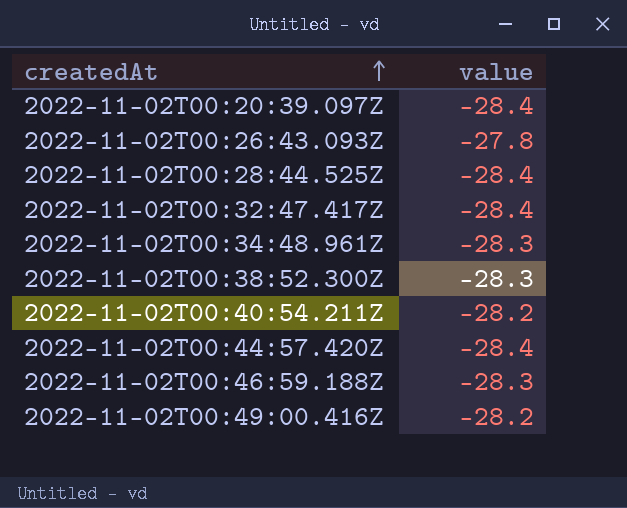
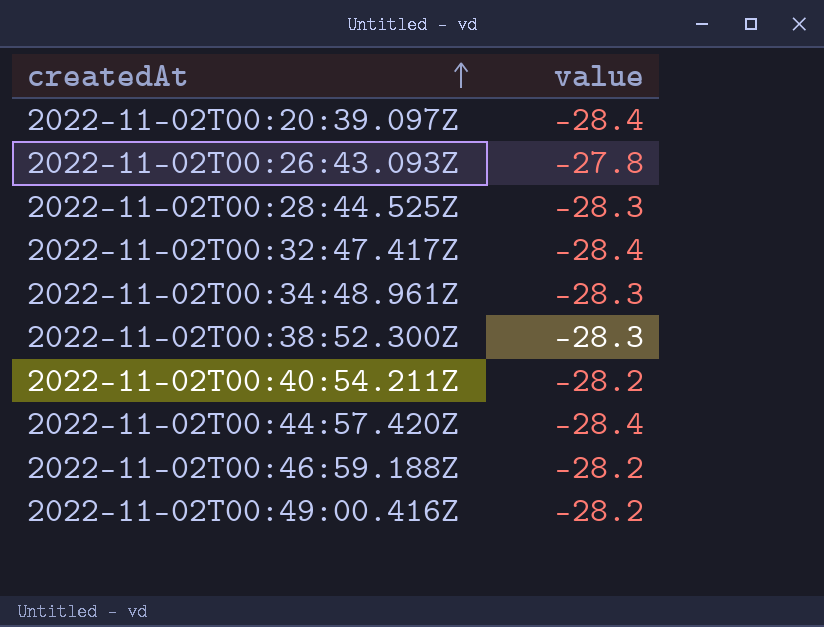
2022-11-02T00:28:44.525Z | value: -28.4 -> -28.3
2022-11-02T00:46:59.188Z | value: -28.3 -> -28.2

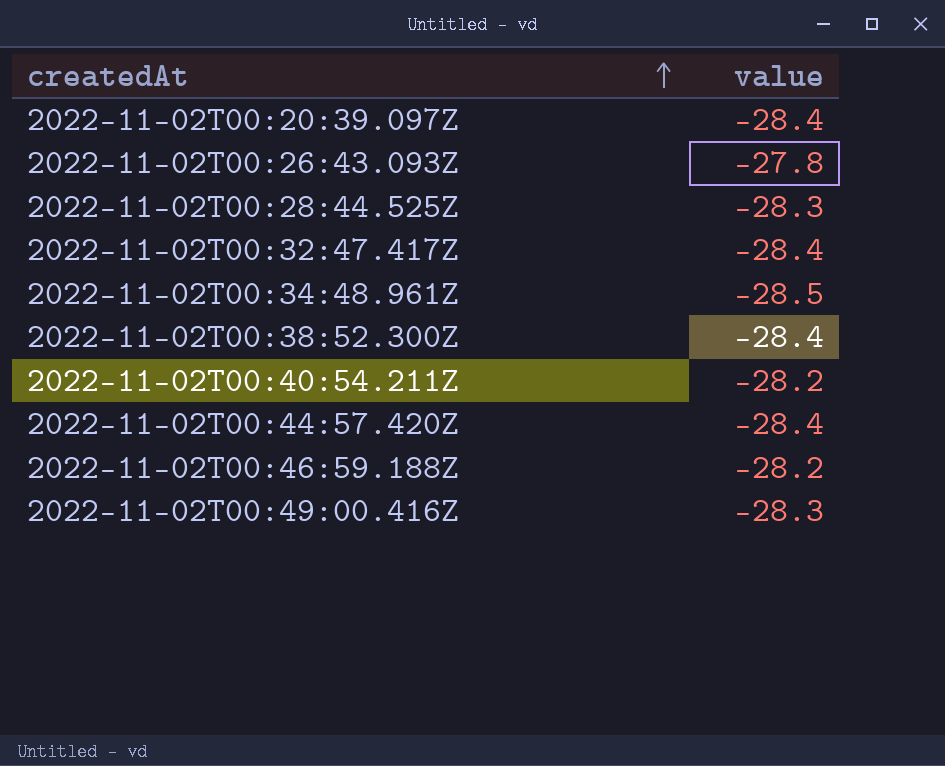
2022-11-02T00:34:48.961Z | value: -28.3 -> -28.5
2022-11-02T00:38:52.300Z | value: -28.3 -> -28.4
2022-11-02T00:49:00.416Z | value: -28.2 -> -28.3

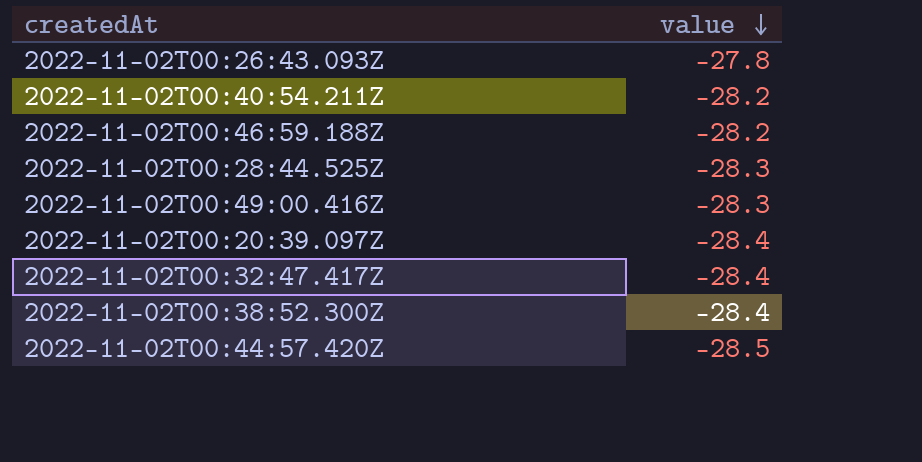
row order: createdAt ascending -> value descending
row 2022-11-02T00:34:48.961Z: -28.5 -> none
2022-11-02T00:44:57.420Z | value: -28.4 -> -28.5

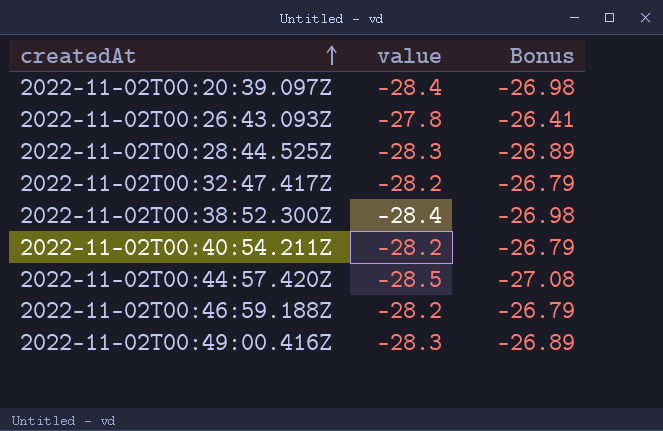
row order: value descending -> createdAt ascending
column Bonus | formula: none -> [value] * 0.95
2022-11-02T00:32:47.417Z | value: -28.4 -> -28.2

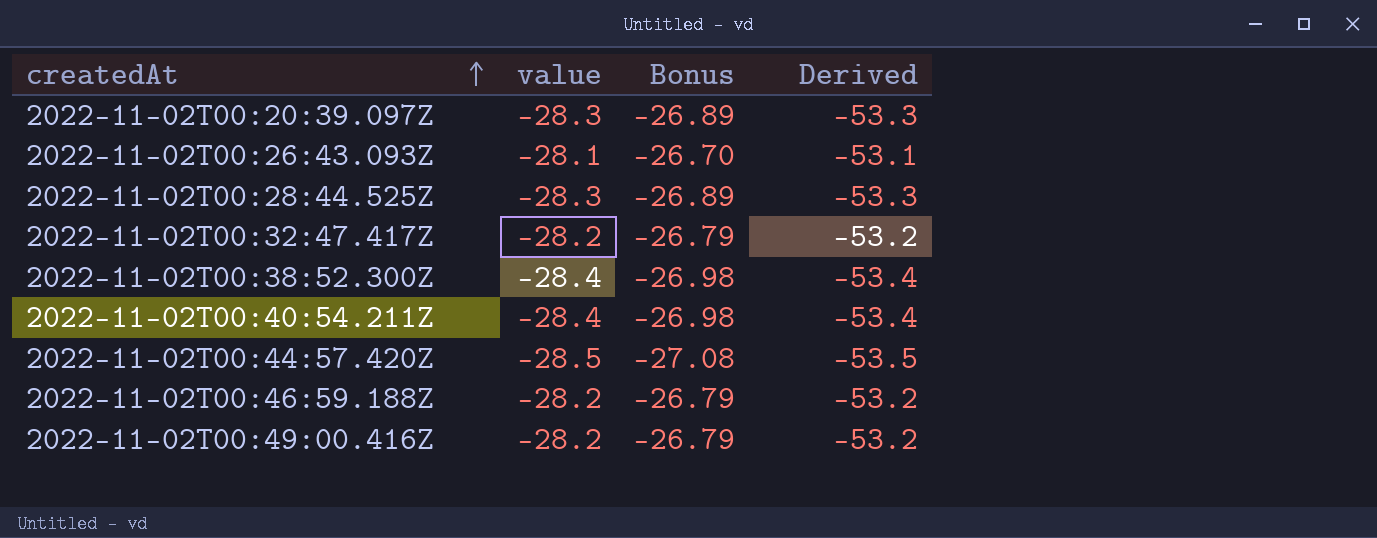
column Derived | formula: none -> [value] - 25
2022-11-02T00:20:39.097Z | value: -28.4 -> -28.3
2022-11-02T00:20:39.097Z | Bonus: -26.98 -> -26.89
2022-11-02T00:26:43.093Z | value: -27.8 -> -28.1
2022-11-02T00:26:43.093Z | Bonus: -26.41 -> -26.70
2022-11-02T00:40:54.211Z | value: -28.2 -> -28.4
2022-11-02T00:40:54.211Z | Bonus: -26.79 -> -26.98
2022-11-02T00:49:00.416Z | value: -28.3 -> -28.2
2022-11-02T00:49:00.416Z | Bonus: -26.89 -> -26.79

